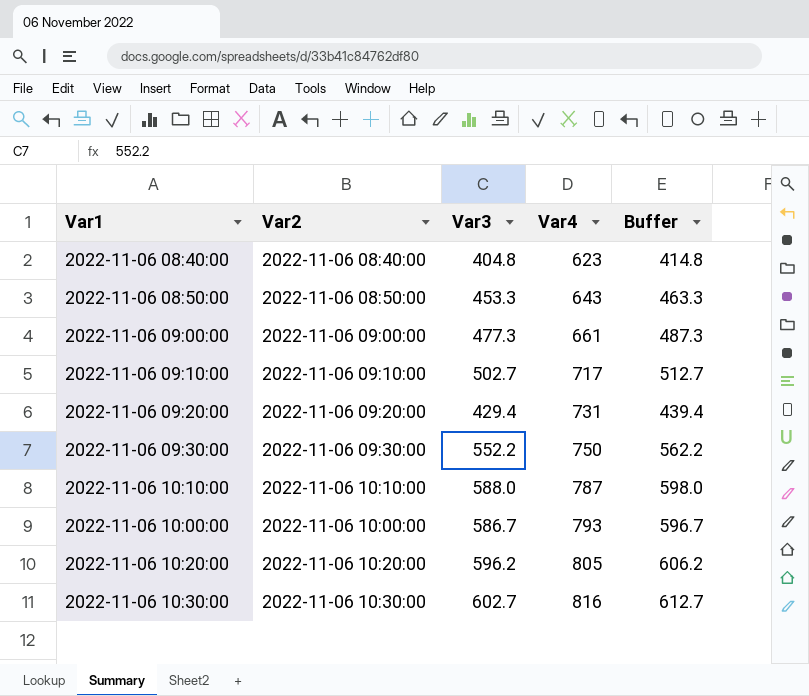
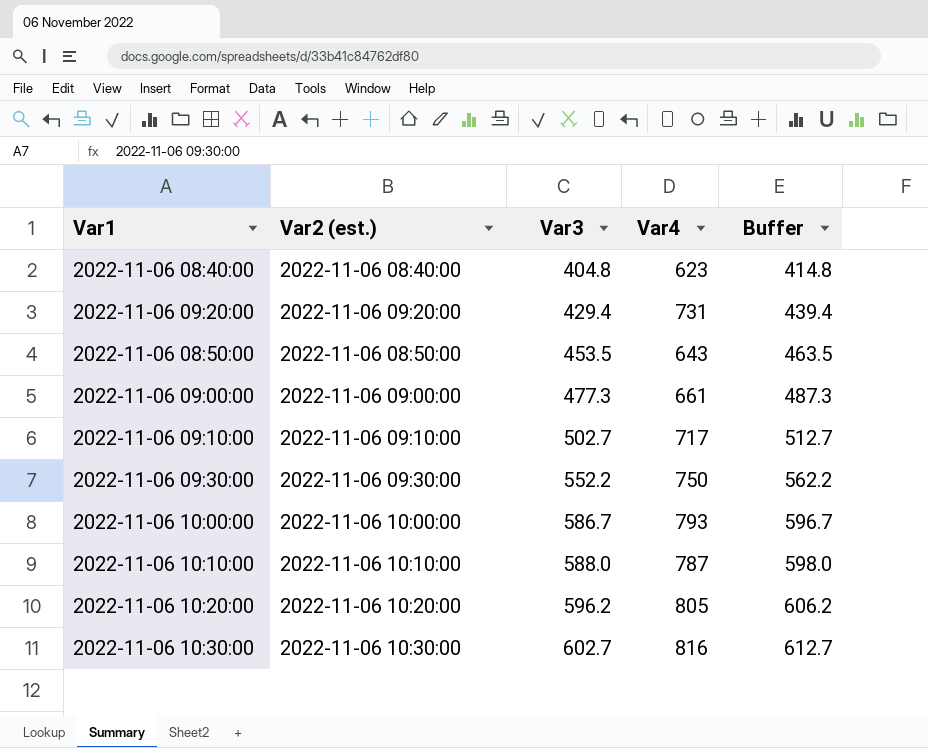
row order: Var4 ascending -> Var3 ascending
column name: Var2 -> Var2 (est.)
2022-11-06 08:50:00 | Var3: 453.3 -> 453.5
2022-11-06 08:50:00 | Buffer: 463.3 -> 463.5

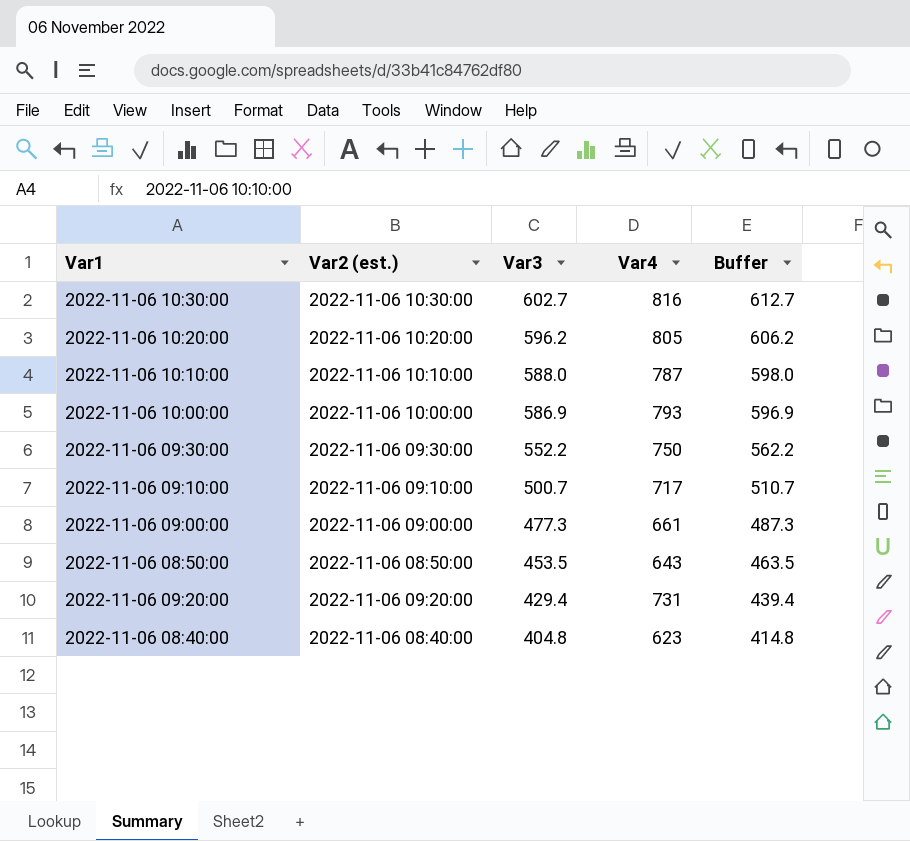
row order: Var3 ascending -> Var3 descending
2022-11-06 10:00:00 | Var3: 586.7 -> 586.9
2022-11-06 10:00:00 | Buffer: 596.7 -> 596.9
2022-11-06 09:10:00 | Var3: 502.7 -> 500.7
2022-11-06 09:10:00 | Buffer: 512.7 -> 510.7

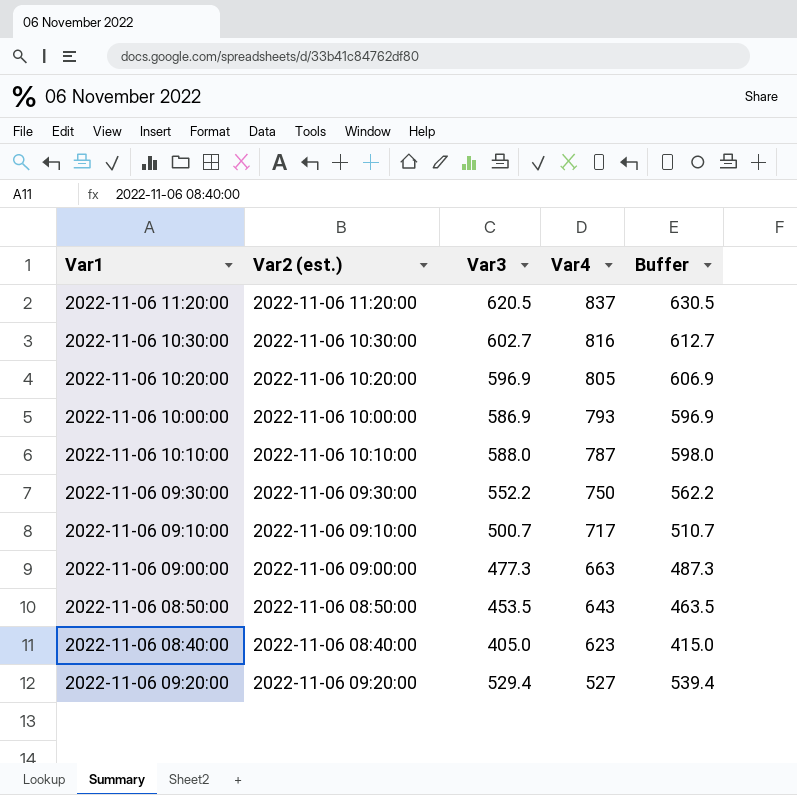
row order: Var3 descending -> Var4 descending
row 2022-11-06 11:20:00: none -> 2022-11-06 11:20:00 | 620.5 | 837 | 630.5
2022-11-06 10:20:00 | Var3: 596.2 -> 596.9
2022-11-06 10:20:00 | Buffer: 606.2 -> 606.9
2022-11-06 09:00:00 | Var4: 661 -> 663
2022-11-06 08:40:00 | Var3: 404.8 -> 405.0
2022-11-06 08:40:00 | Buffer: 414.8 -> 415.0
2022-11-06 09:20:00 | Var3: 429.4 -> 529.4
2022-11-06 09:20:00 | Var4: 731 -> 527
2022-11-06 09:20:00 | Buffer: 439.4 -> 539.4

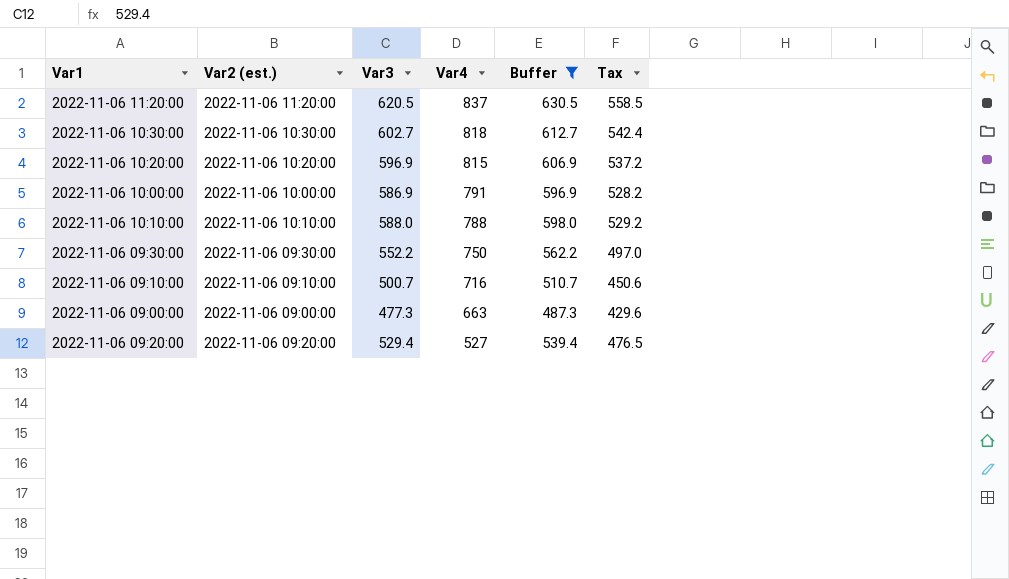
filter: none -> Buffer >= 487.3
column Tax | formula: none -> [Var3] * 0.9
2022-11-06 10:30:00 | Var4: 816 -> 818
2022-11-06 10:20:00 | Var4: 805 -> 815
2022-11-06 10:00:00 | Var4: 793 -> 791
2022-11-06 10:10:00 | Var4: 787 -> 788
2022-11-06 09:10:00 | Var4: 717 -> 716

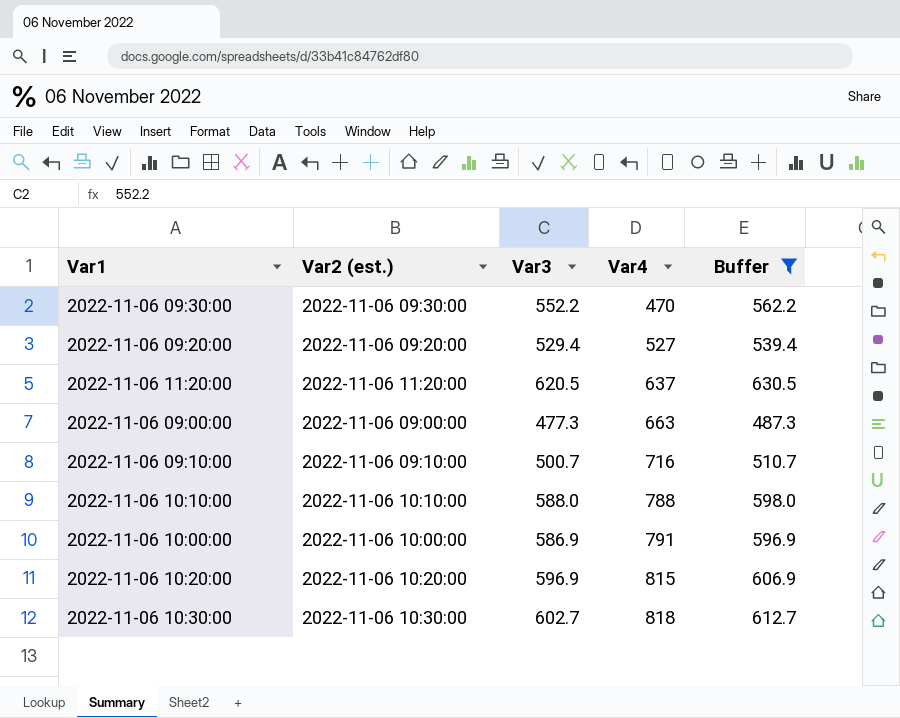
row order: Var4 descending -> Var4 ascending
column Tax | formula: [Var3] * 0.9 -> none
2022-11-06 09:30:00 | Var4: 750 -> 470
2022-11-06 11:20:00 | Var4: 837 -> 637

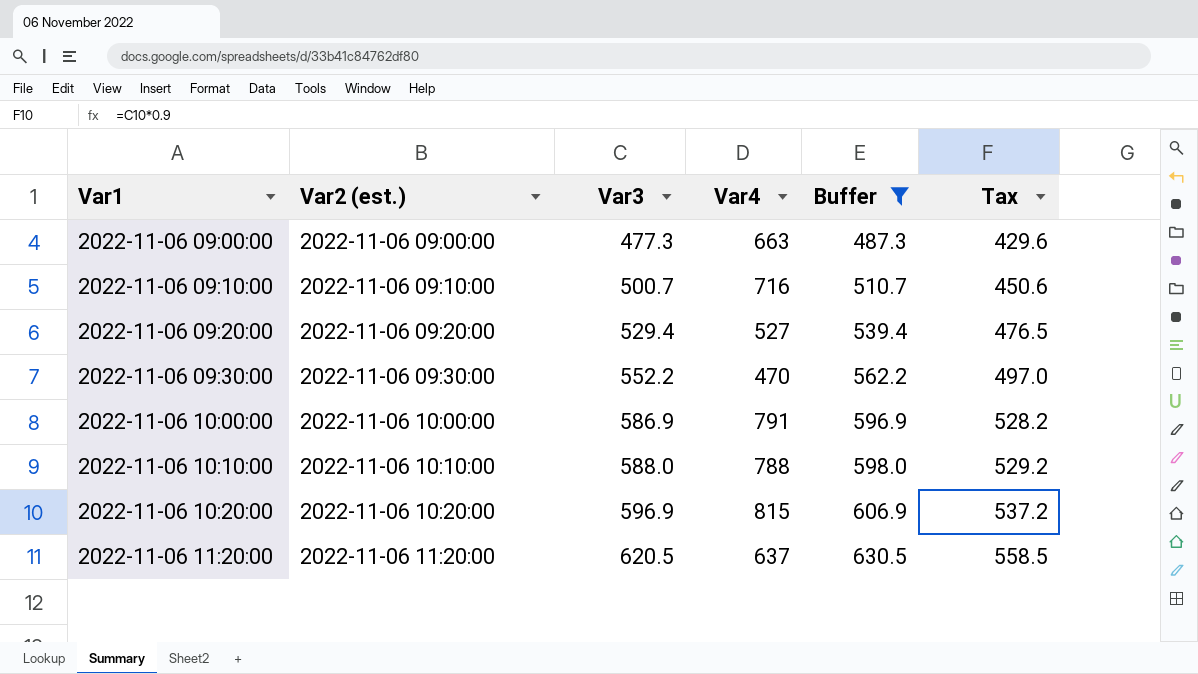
row order: Var4 ascending -> Var1 ascending
column Tax | formula: none -> [Var3] * 0.9
row 2022-11-06 10:30:00: 2022-11-06 10:30:00 | 602.7 | 818 | 612.7 -> none

